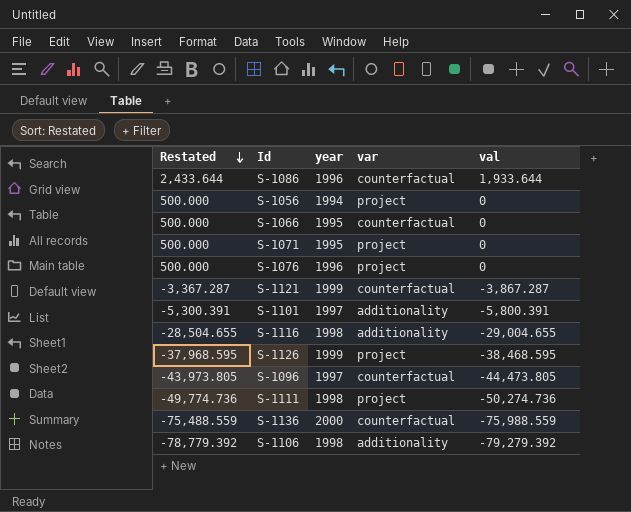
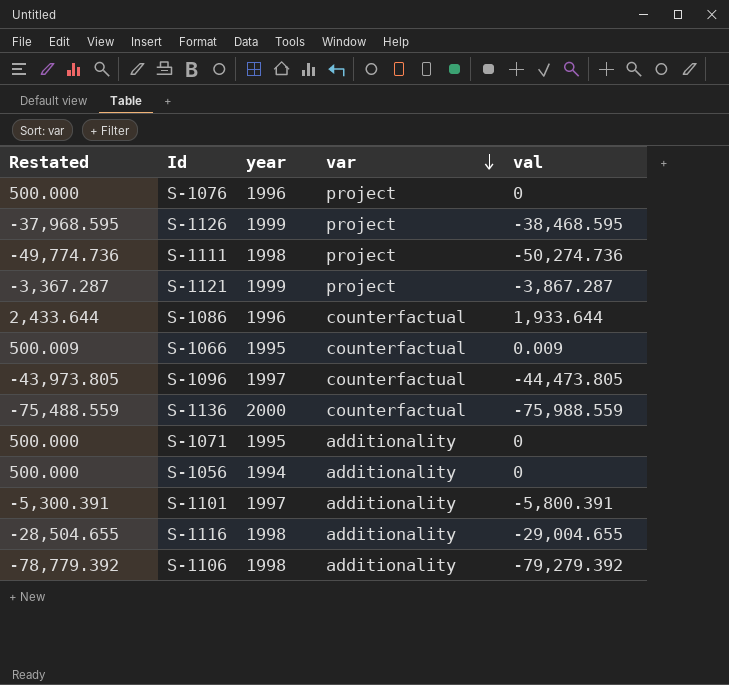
row order: Restated descending -> var descending
S-1121 | var: counterfactual -> project
S-1066 | Restated: 500.000 -> 500.009
S-1066 | val: 0 -> 0.009
S-1071 | var: project -> additionality
S-1056 | var: project -> additionality

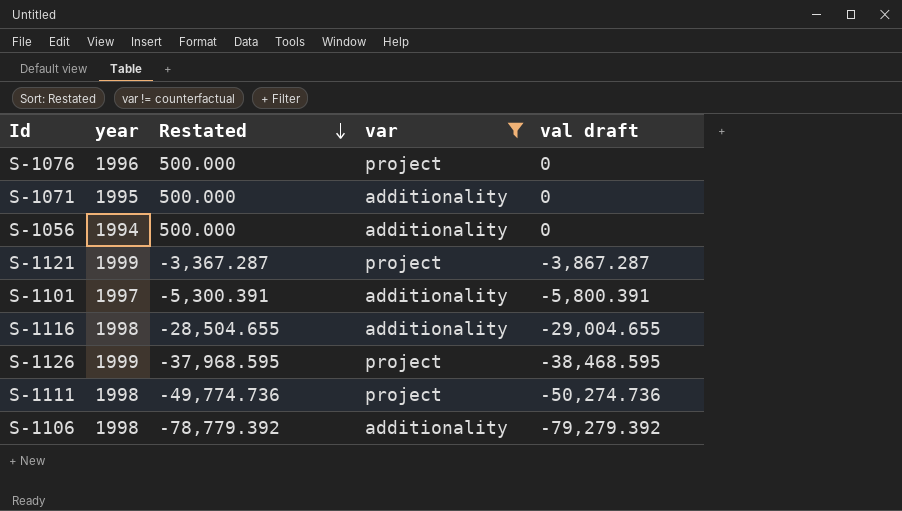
filter: none -> var != counterfactual
row order: var descending -> Restated descending
column Restated | position: 1 -> 3
column name: val -> val draft

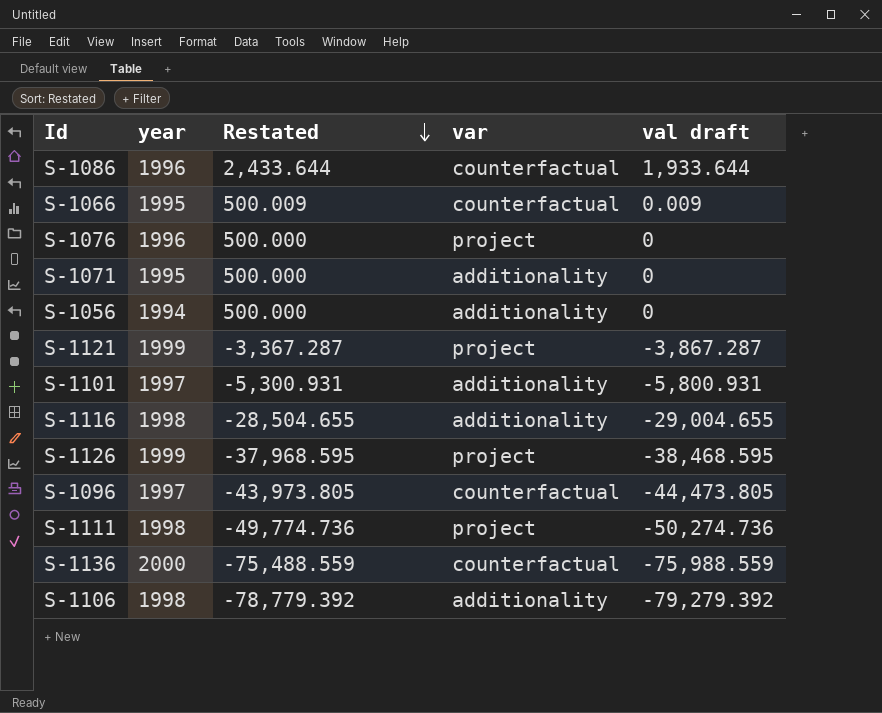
filter: var != counterfactual -> none
S-1101 | Restated: -5,300.391 -> -5,300.931
S-1101 | val draft: -5,800.391 -> -5,800.931

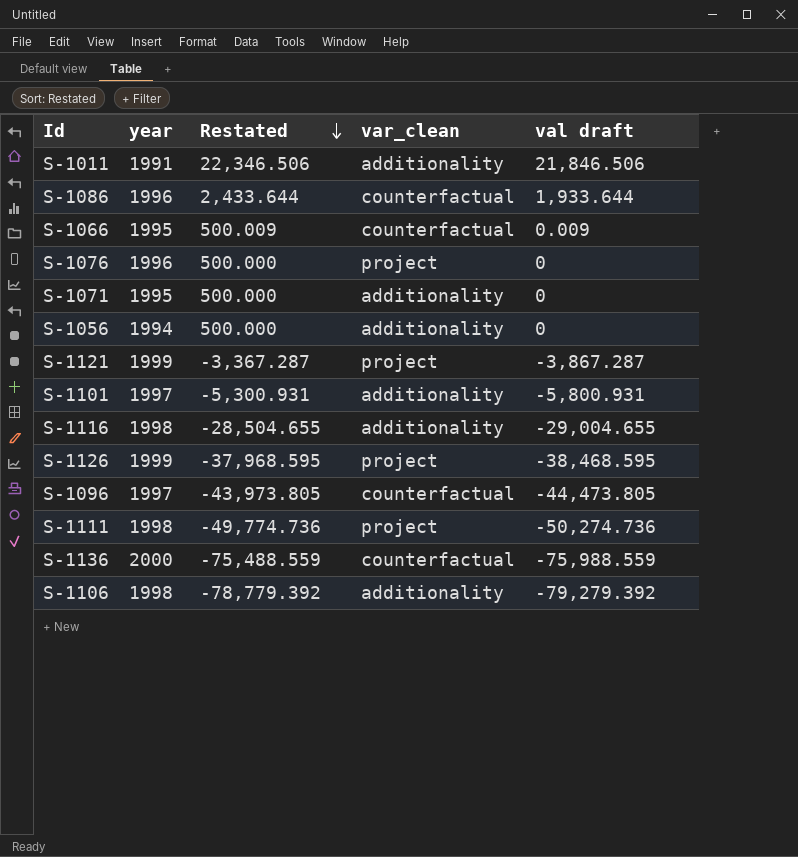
column name: var -> var_clean
row S-1011: none -> 1991 | 22,346.506 | additionality | 21,846.506

